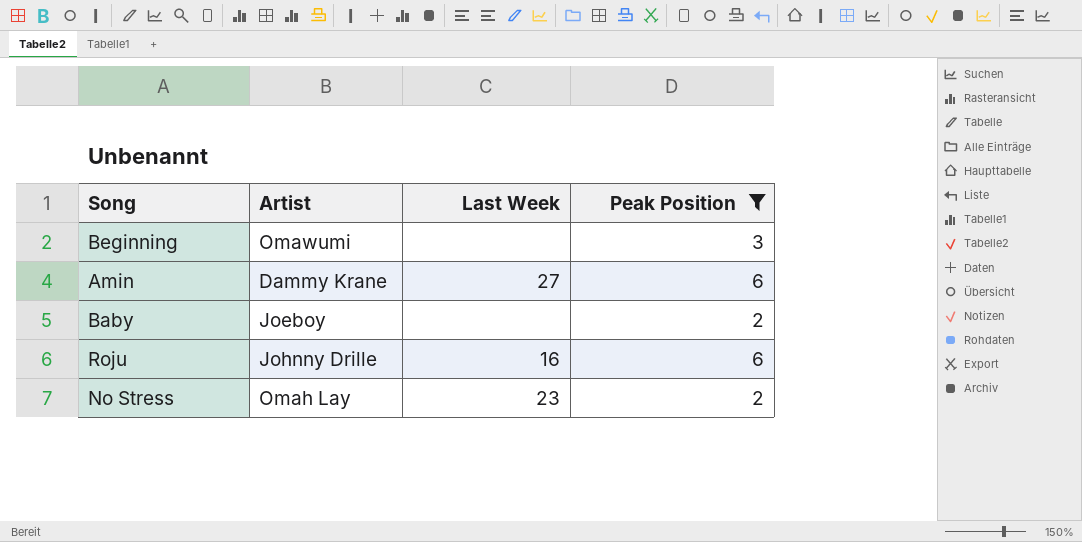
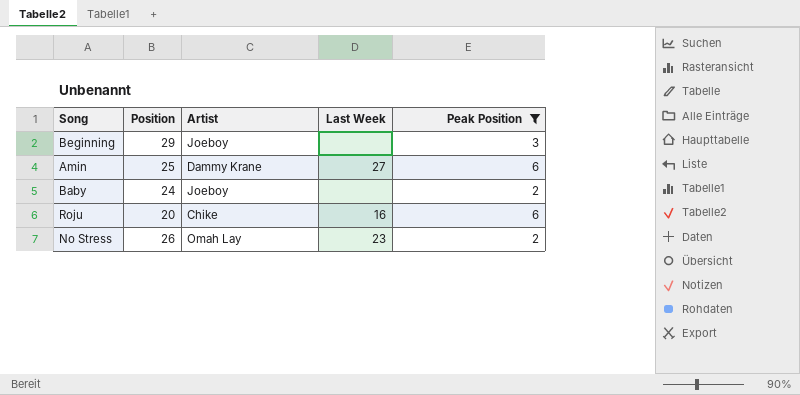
column Position | position: none -> 2
Beginning | Artist: Omawumi -> Joeboy
Roju | Artist: Johnny Drille -> Chike

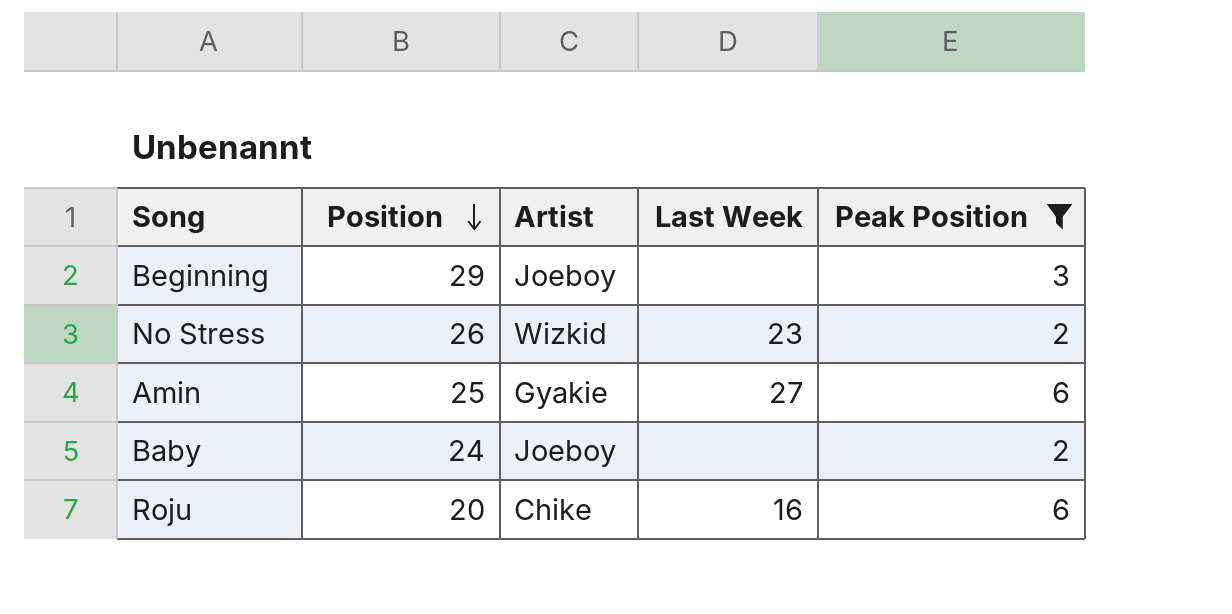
row order: none -> Position descending
No Stress | Artist: Omah Lay -> Wizkid
Amin | Artist: Dammy Krane -> Gyakie

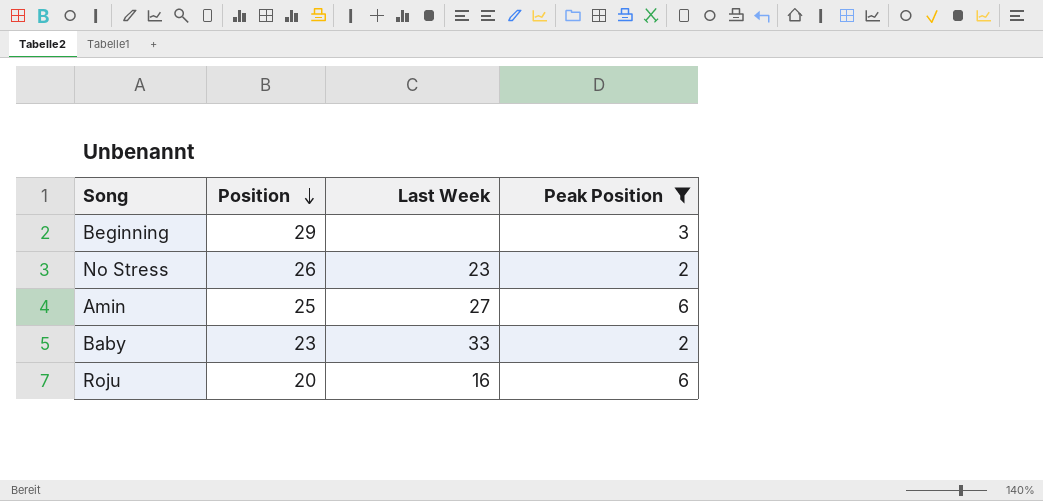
column Artist | position: 3 -> none
Baby | Position: 24 -> 23
Baby | Last Week: none -> 33

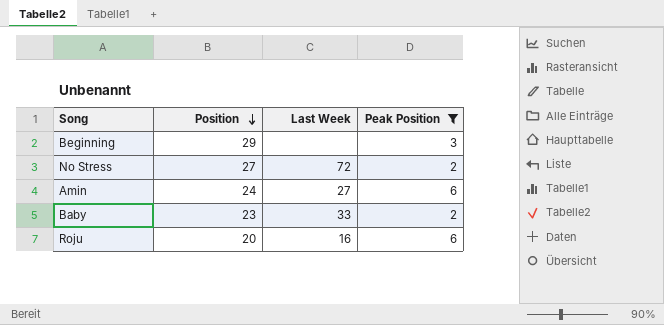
No Stress | Position: 26 -> 27
No Stress | Last Week: 23 -> 72
Amin | Position: 25 -> 24

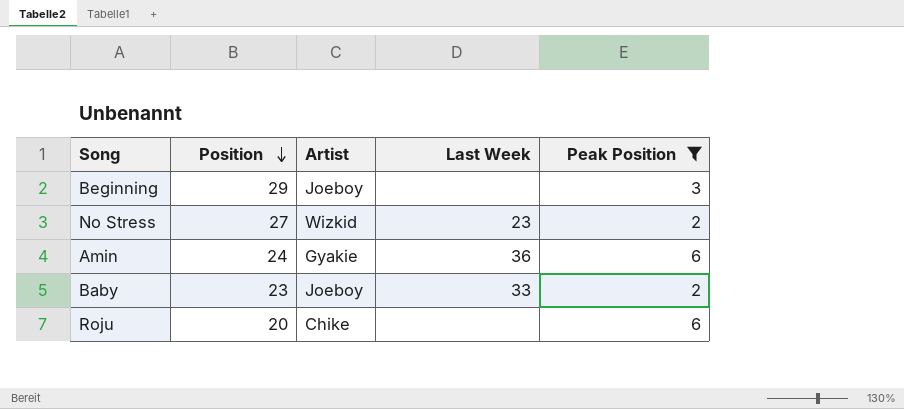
column Artist | position: none -> 3
No Stress | Last Week: 72 -> 23
Amin | Last Week: 27 -> 36
Roju | Last Week: 16 -> none

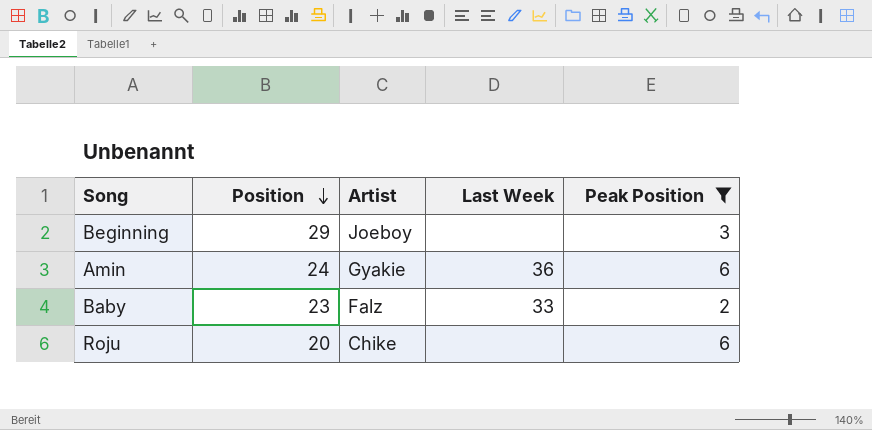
row No Stress: 27 | Wizkid | 23 | 2 -> none
Baby | Artist: Joeboy -> Falz

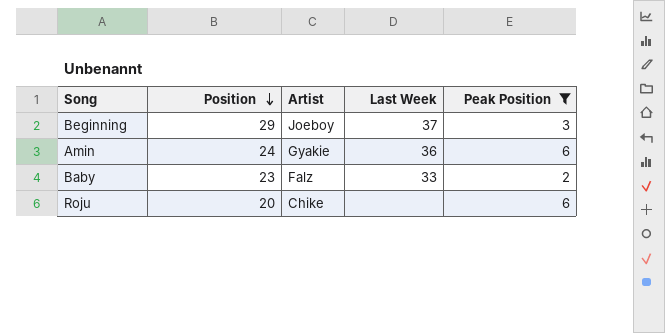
Beginning | Last Week: none -> 37

